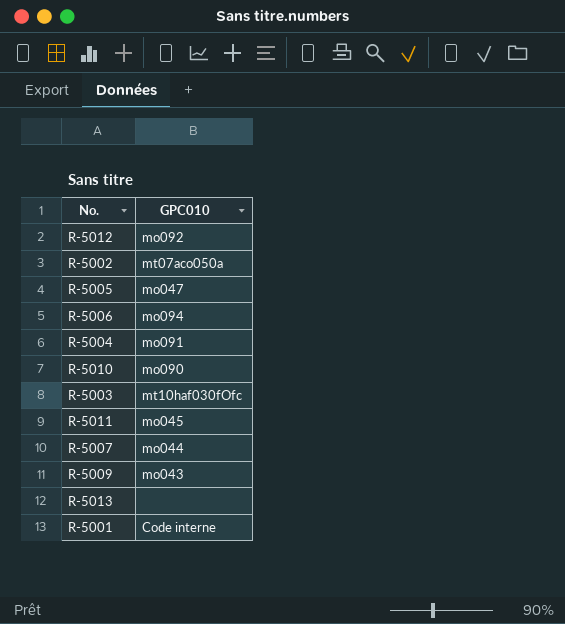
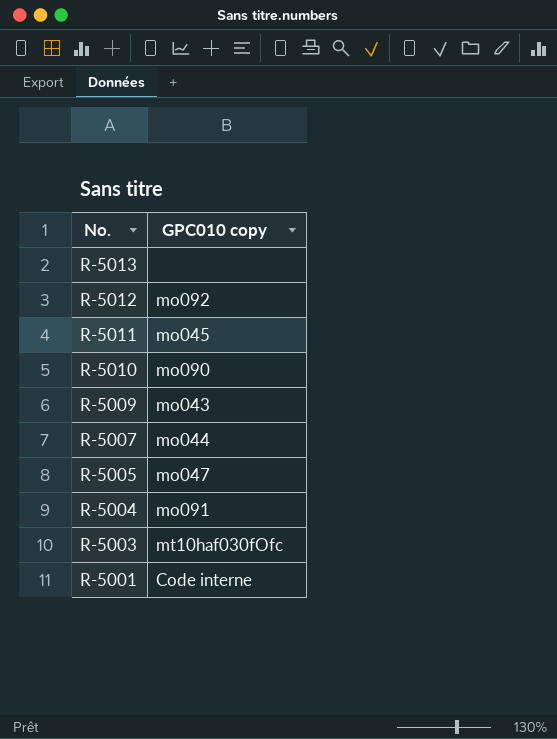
row order: none -> No. descending
column name: GPC010 -> GPC010 copy
row R-5002: mt07aco050a -> none
row R-5006: mo094 -> none

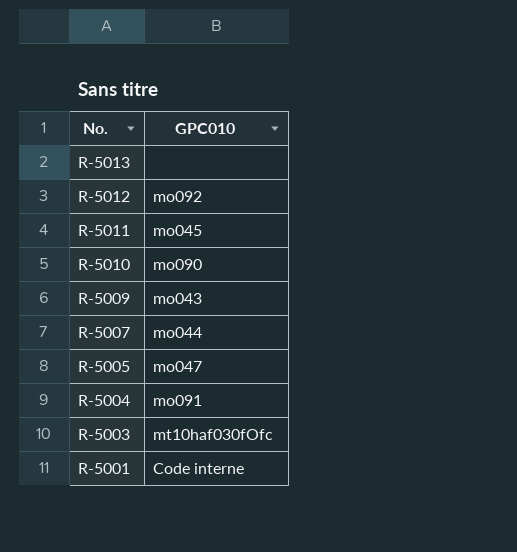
column name: GPC010 copy -> GPC010

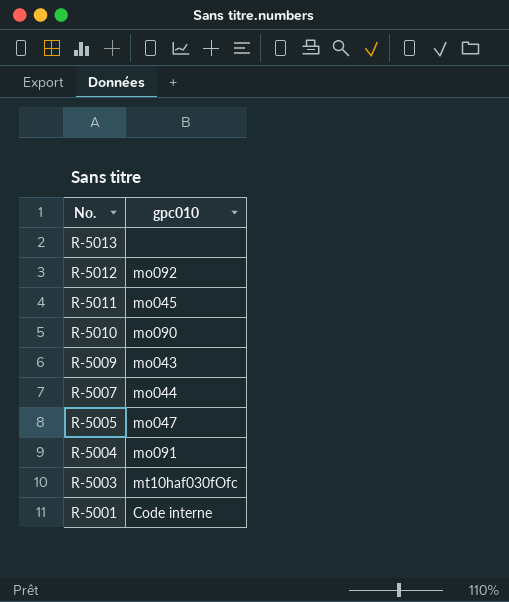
column name: GPC010 -> gpc010

